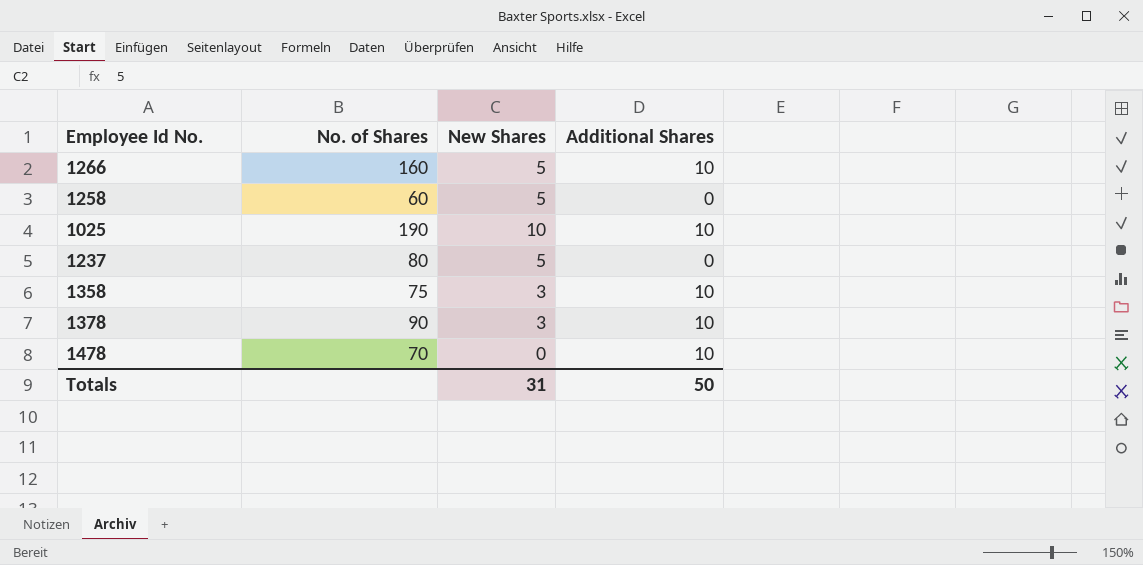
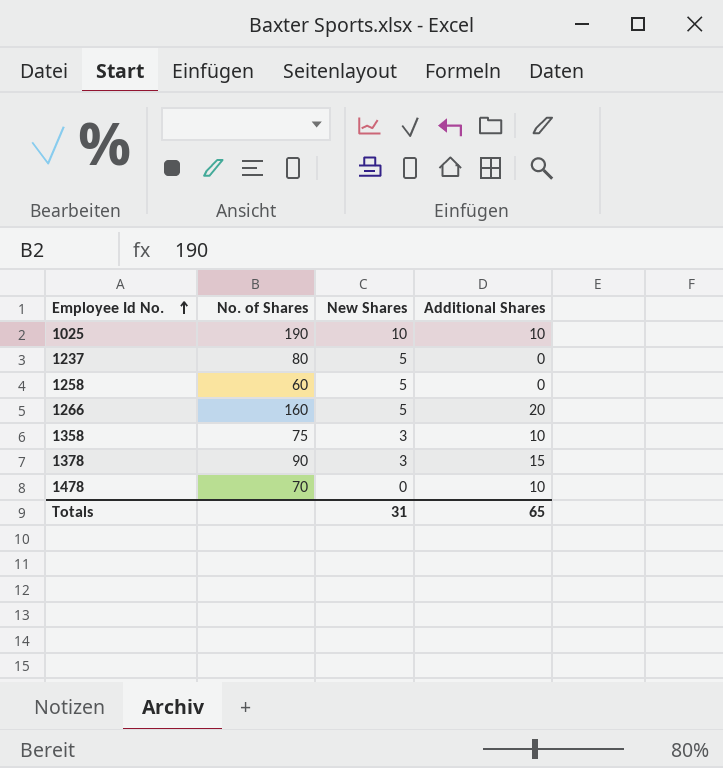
row order: none -> Employee Id No. ascending
1266 | Additional Shares: 10 -> 20
1378 | Additional Shares: 10 -> 15
Totals | Additional Shares: 50 -> 65

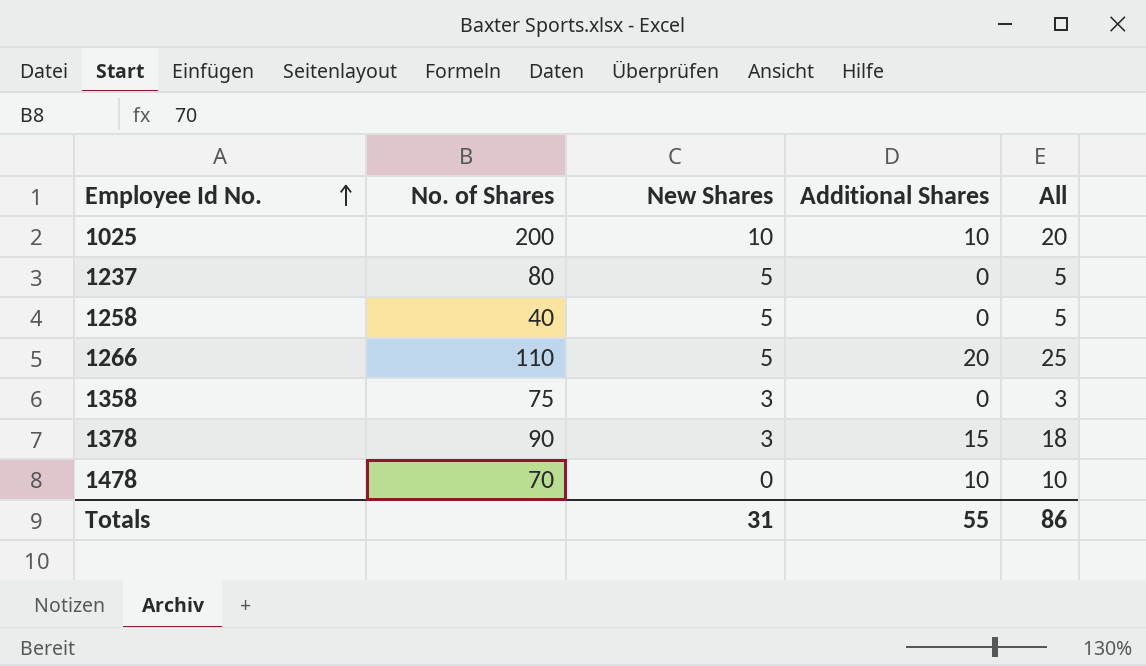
column All | formula: none -> [New Shares] + [Additional Shares]
1025 | No. of Shares: 190 -> 200
1258 | No. of Shares: 60 -> 40
1266 | No. of Shares: 160 -> 110
1358 | Additional Shares: 10 -> 0
Totals | Additional Shares: 65 -> 55

